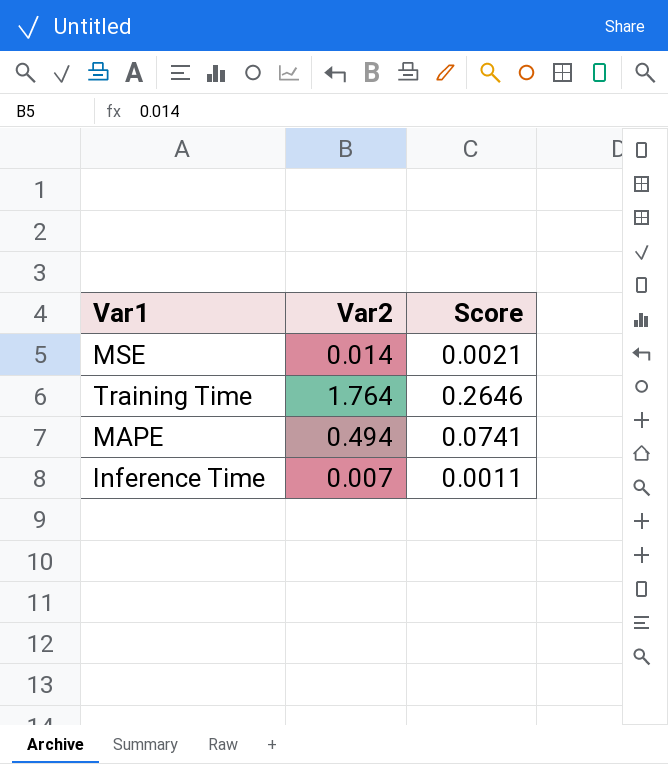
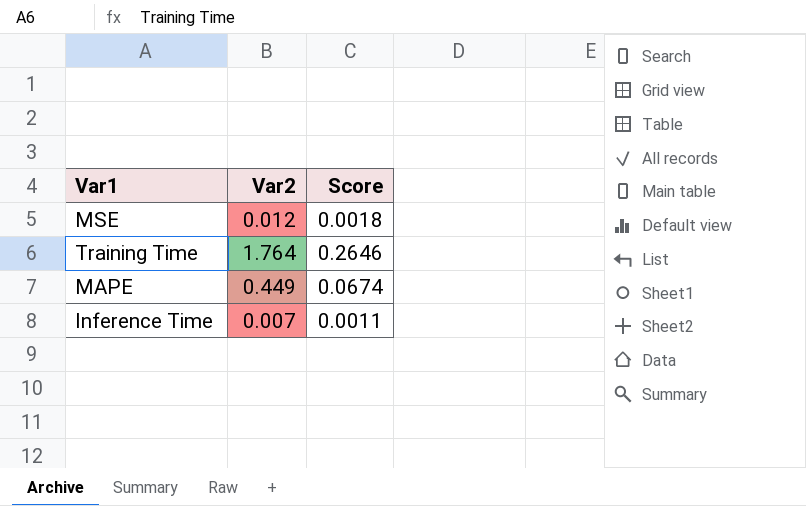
MSE | Var2: 0.014 -> 0.012
MSE | Score: 0.0021 -> 0.0018
MAPE | Var2: 0.494 -> 0.449
MAPE | Score: 0.0741 -> 0.0674

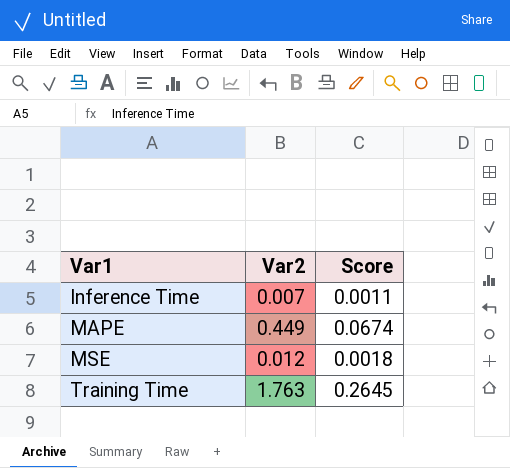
row order: none -> Var1 ascending
Training Time | Var2: 1.764 -> 1.763
Training Time | Score: 0.2646 -> 0.2645

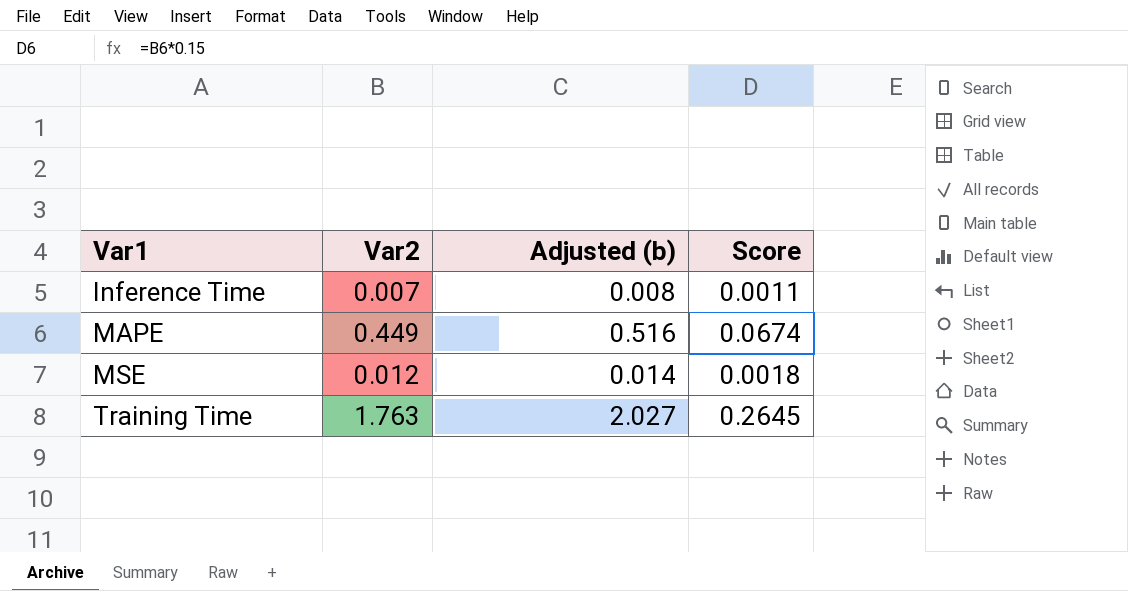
column Adjusted (b) | formula: none -> [Var2] * 1.15

